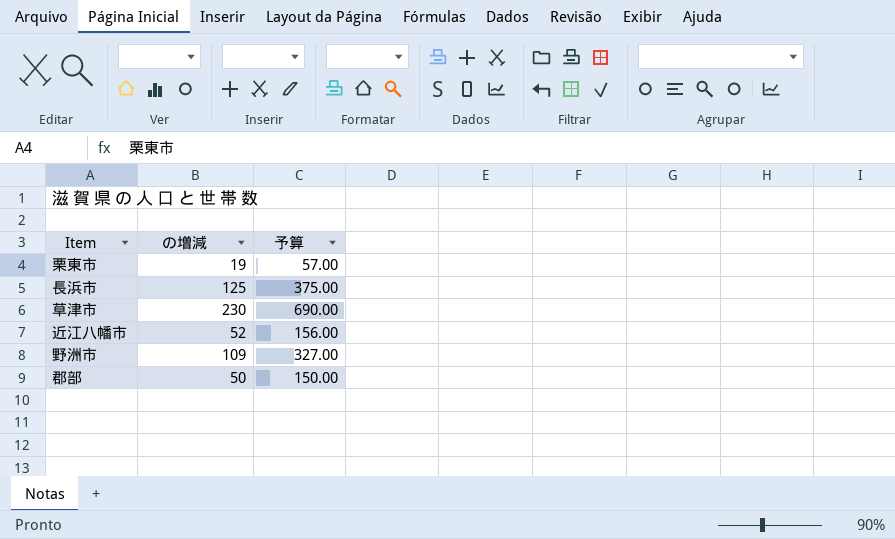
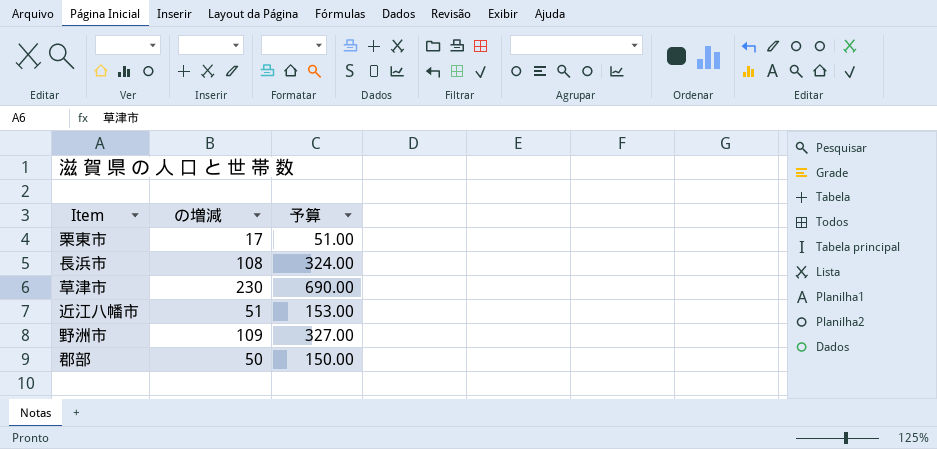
栗東市 | の増減: 19 -> 17
栗東市 | 予算: 57.00 -> 51.00
長浜市 | の増減: 125 -> 108
長浜市 | 予算: 375.00 -> 324.00
近江八幡市 | の増減: 52 -> 51
近江八幡市 | 予算: 156.00 -> 153.00

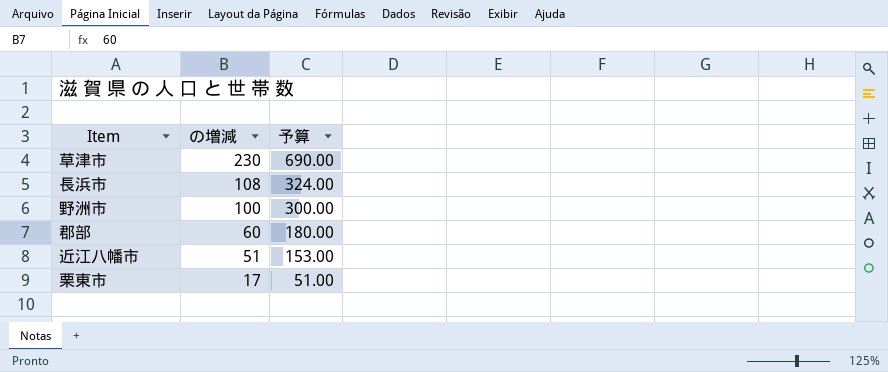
row order: none -> の増減 descending
野洲市 | の増減: 109 -> 100
野洲市 | 予算: 327.00 -> 300.00
郡部 | の増減: 50 -> 60
郡部 | 予算: 150.00 -> 180.00

